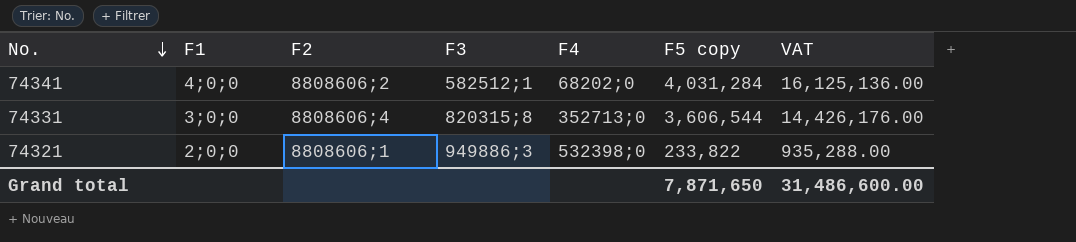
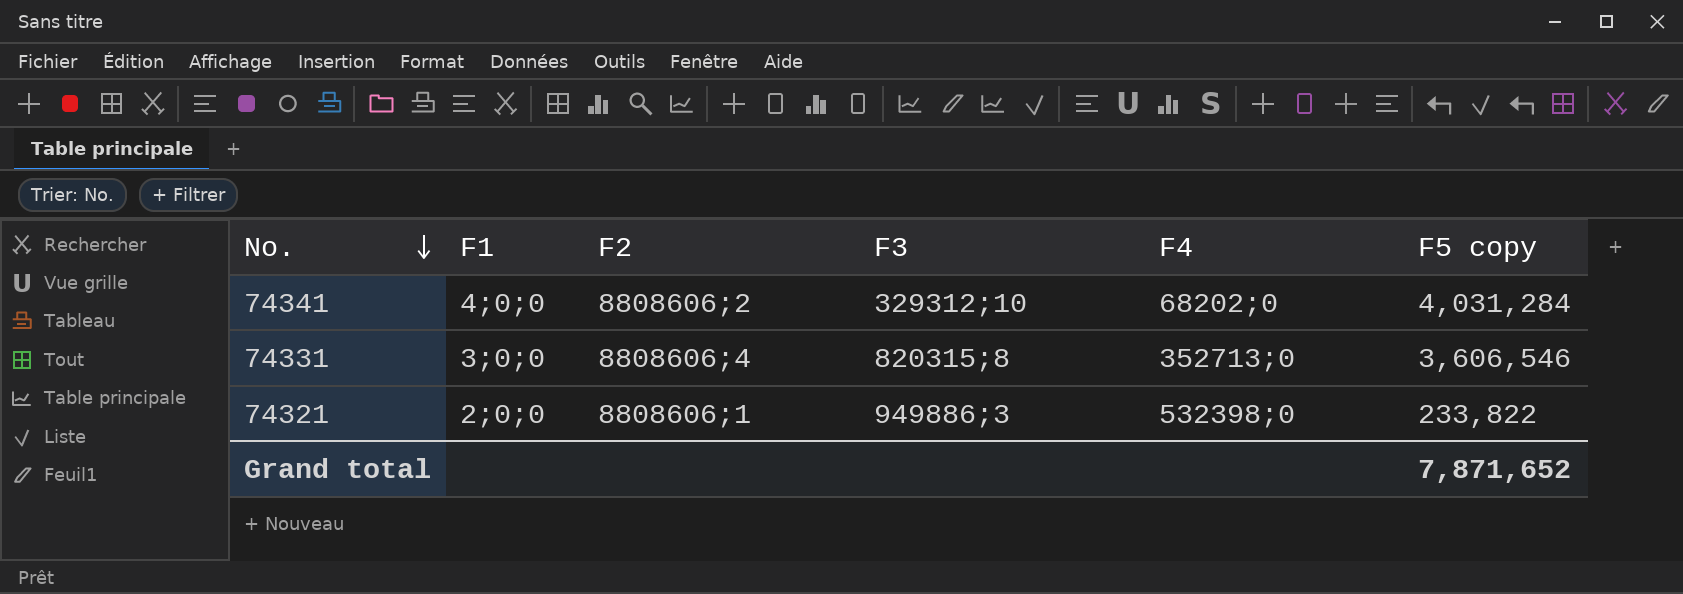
column VAT | formula: [F5 copy] * 4 -> none
74341 | F3: 582512;1 -> 329312;10
74331 | F5 copy: 3,606,544 -> 3,606,546
Grand total | F5 copy: 7,871,650 -> 7,871,652

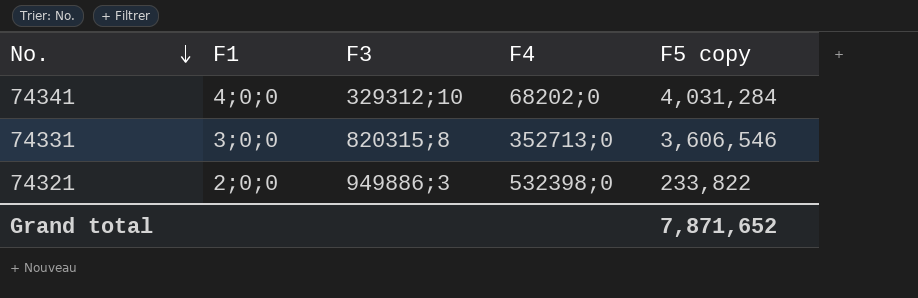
column F2 | position: 3 -> none

